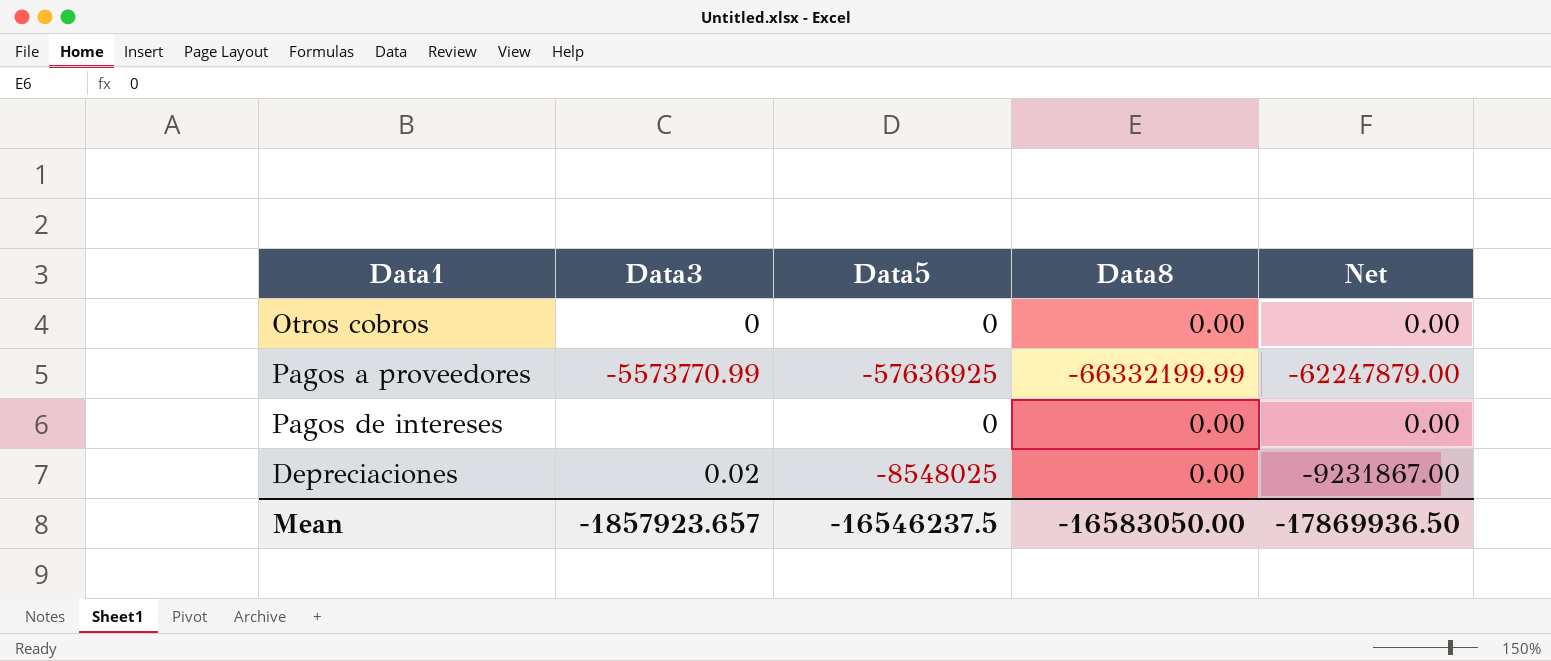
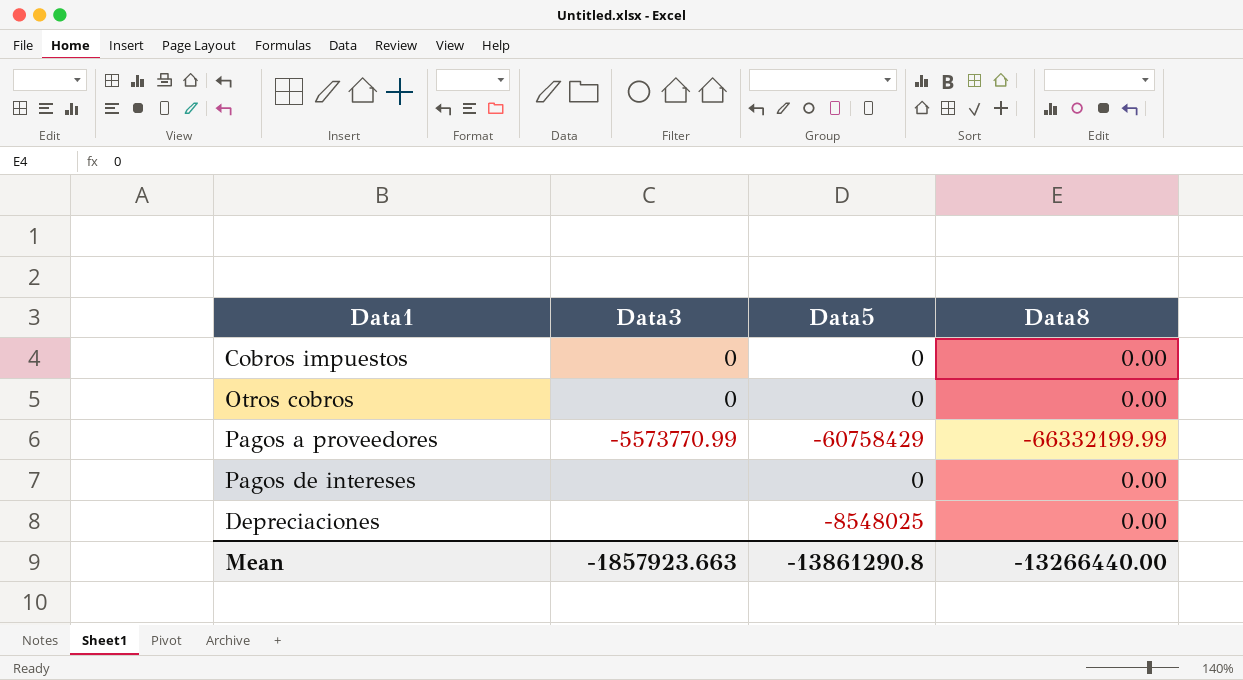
column Net | formula: [Data5] * 1.08 -> none
row Cobros impuestos: none -> 0 | 0 | 0.00
Pagos a proveedores | Data5: -57636925 -> -60758429
Depreciaciones | Data3: 0.02 -> none
Mean | Data3: -1857923.657 -> -1857923.663
Mean | Data5: -16546237.5 -> -13861290.8
Mean | Data8: -16583050.00 -> -13266440.00

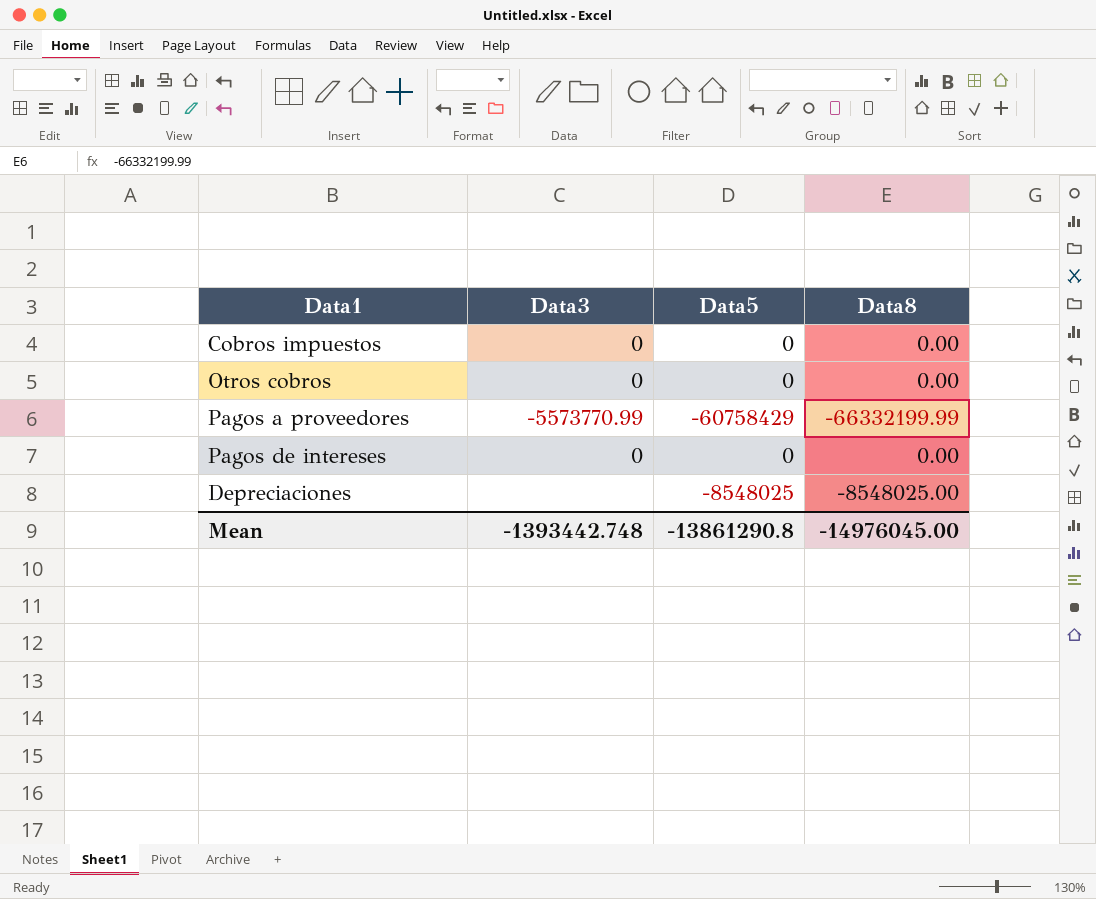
Pagos de intereses | Data3: none -> 0
Depreciaciones | Data8: 0.00 -> -8548025.00
Mean | Data3: -1857923.663 -> -1393442.748
Mean | Data8: -13266440.00 -> -14976045.00

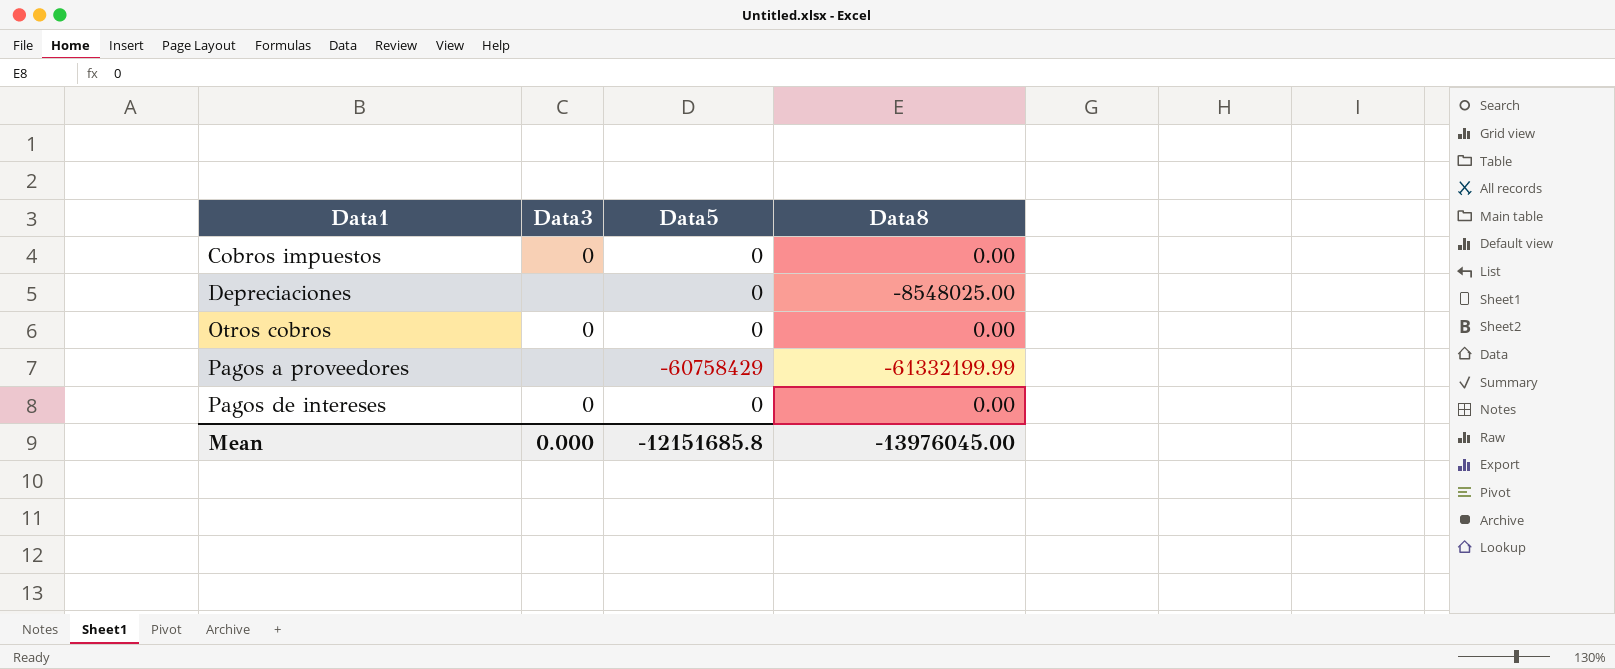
row order: none -> Data1 ascending
Depreciaciones | Data5: -8548025 -> 0
Pagos a proveedores | Data3: -5573770.99 -> none
Pagos a proveedores | Data8: -66332199.99 -> -61332199.99
Mean | Data3: -1393442.748 -> 0.000
Mean | Data5: -13861290.8 -> -12151685.8
Mean | Data8: -14976045.00 -> -13976045.00

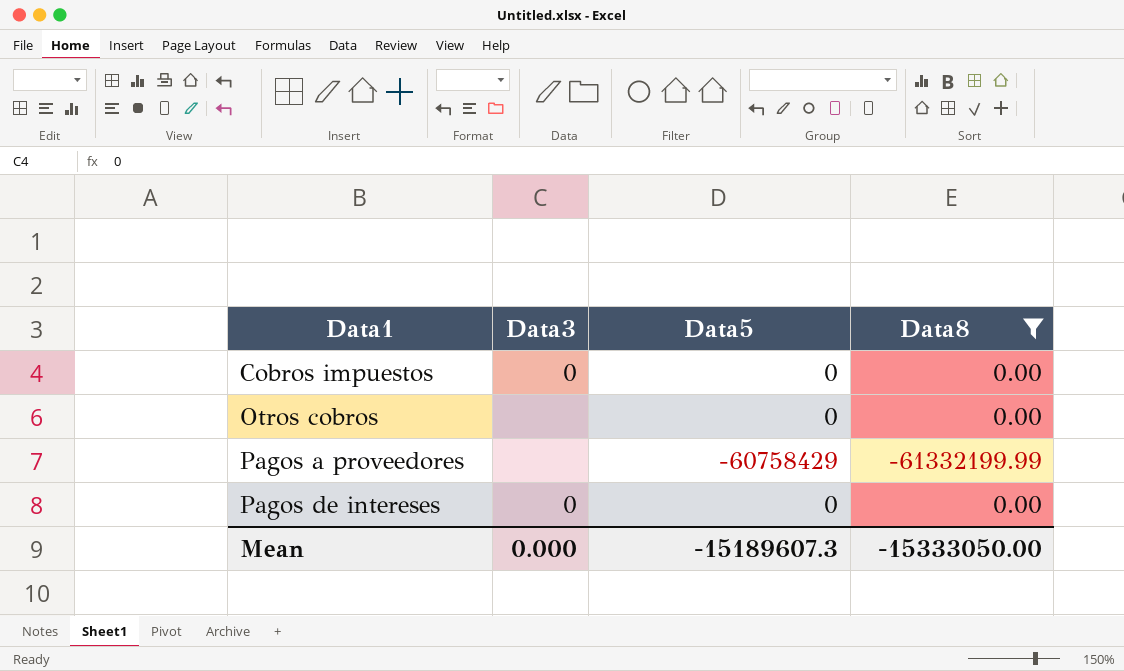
filter: none -> Data8 != -8548025.00
Otros cobros | Data3: 0 -> none
Mean | Data5: -12151685.8 -> -15189607.3
Mean | Data8: -13976045.00 -> -15333050.00

